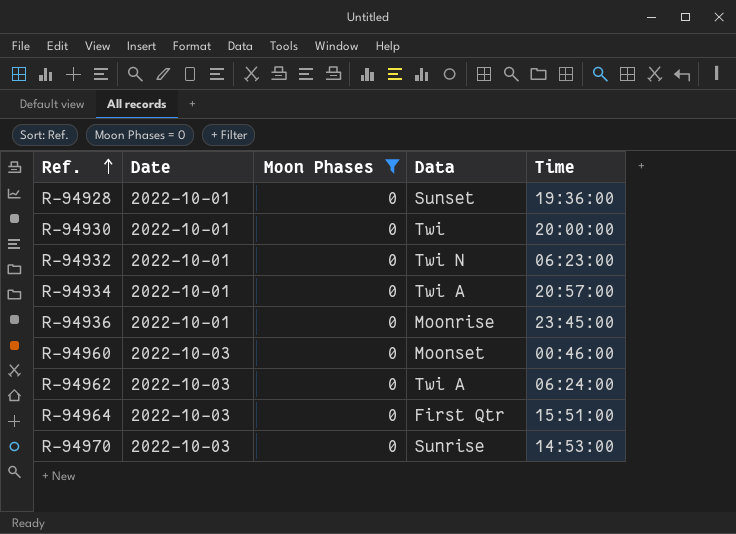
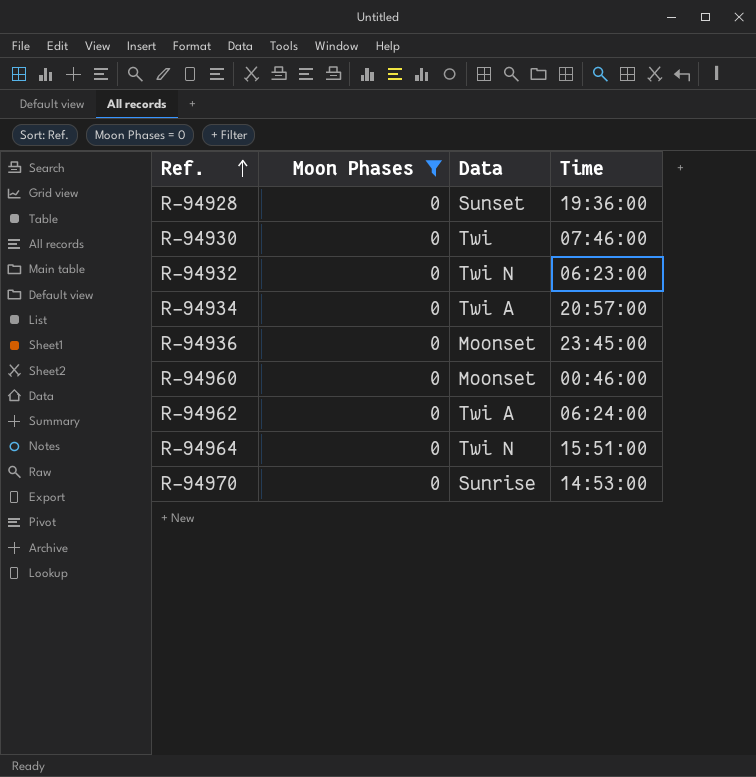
column Date | position: 2 -> none
R-94930 | Time: 20:00:00 -> 07:46:00
R-94936 | Data: Moonrise -> Moonset
R-94964 | Data: First Qtr -> Twi N

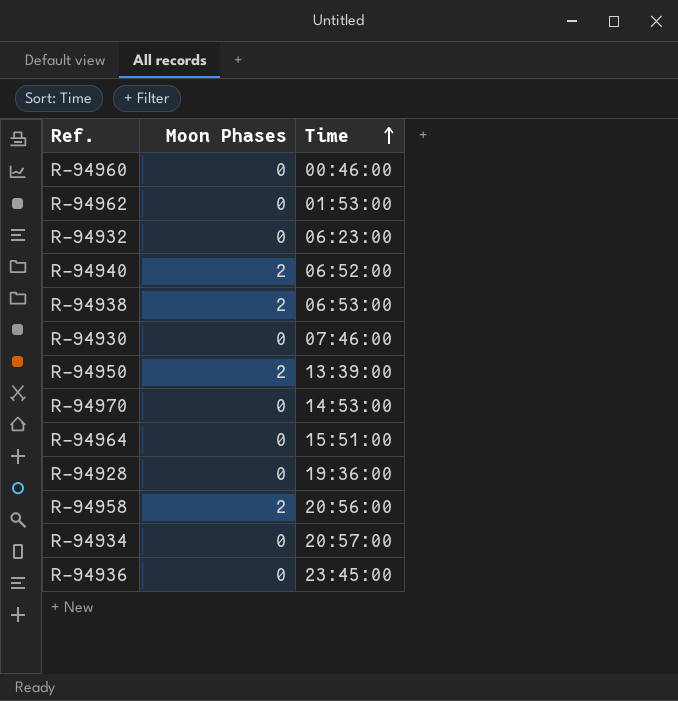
filter: Moon Phases = 0 -> none
row order: Ref. ascending -> Time ascending
column Data | position: 3 -> none
R-94962 | Time: 06:24:00 -> 01:53:00

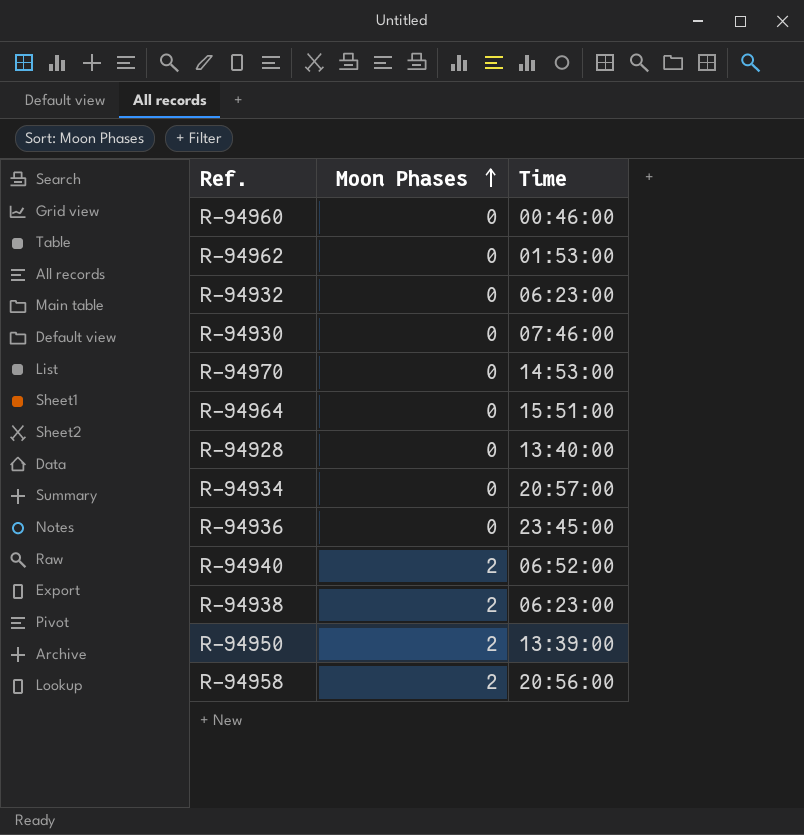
row order: Time ascending -> Moon Phases ascending
R-94928 | Time: 19:36:00 -> 13:40:00
R-94938 | Time: 06:53:00 -> 06:23:00

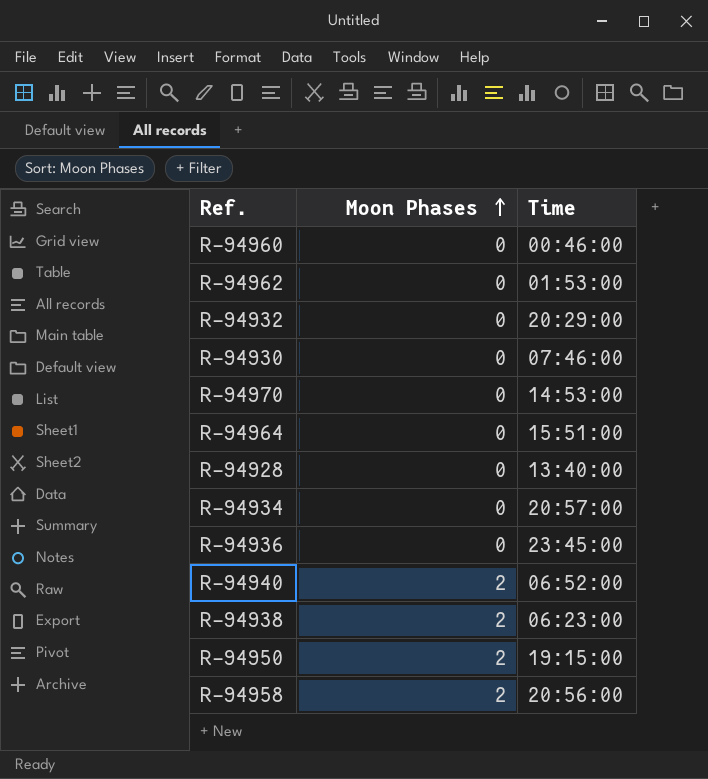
R-94932 | Time: 06:23:00 -> 20:29:00
R-94950 | Time: 13:39:00 -> 19:15:00

